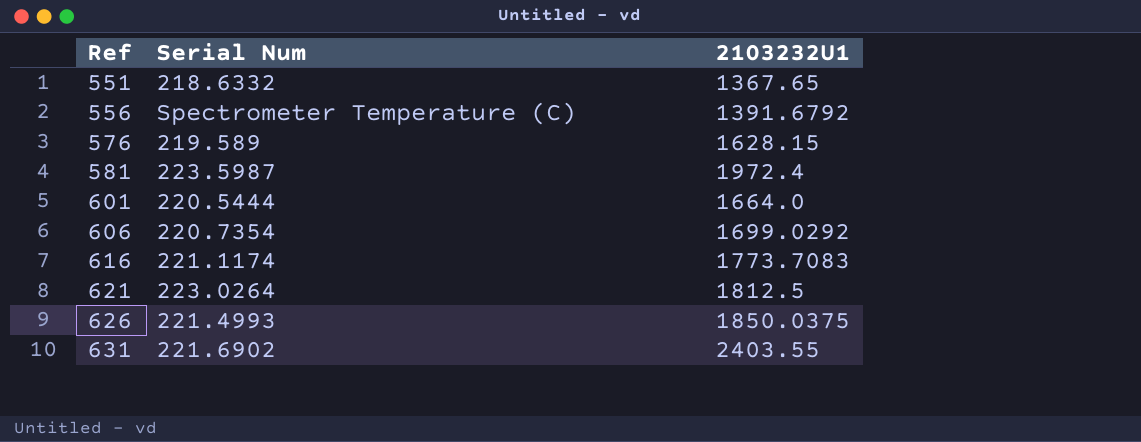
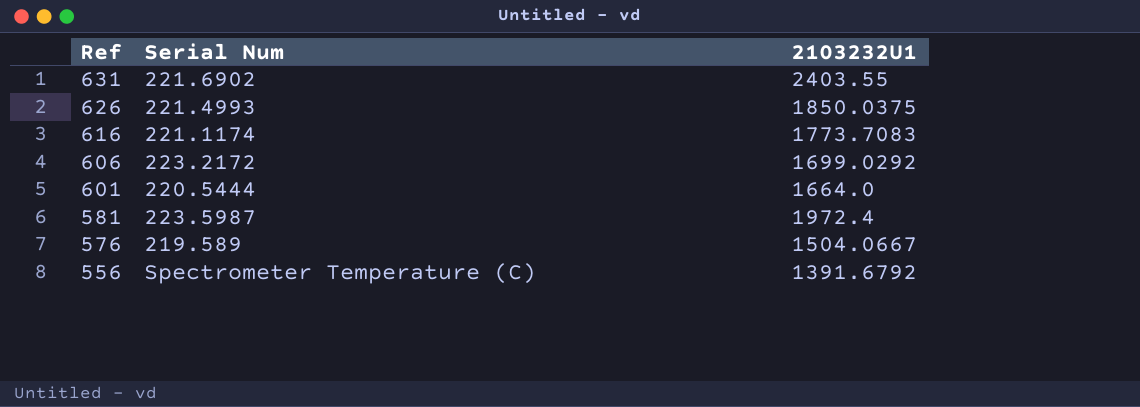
row order: Ref ascending -> Ref descending
row 551: 218.6332 | 1367.65 -> none
row 621: 223.0264 | 1812.5 -> none
606 | Serial Num: 220.7354 -> 223.2172
576 | 2103232U1: 1628.15 -> 1504.0667

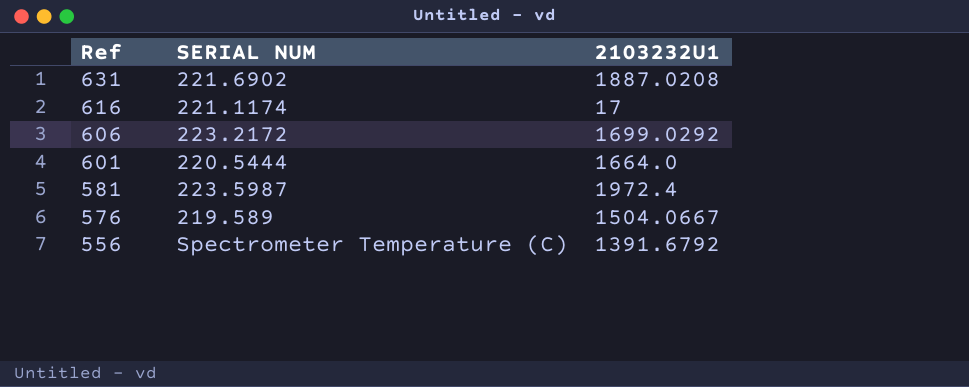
column name: Serial Num -> SERIAL NUM
row 626: 221.4993 | 1850.0375 -> none
631 | 2103232U1: 2403.55 -> 1887.0208
616 | 2103232U1: 1773.7083 -> 17

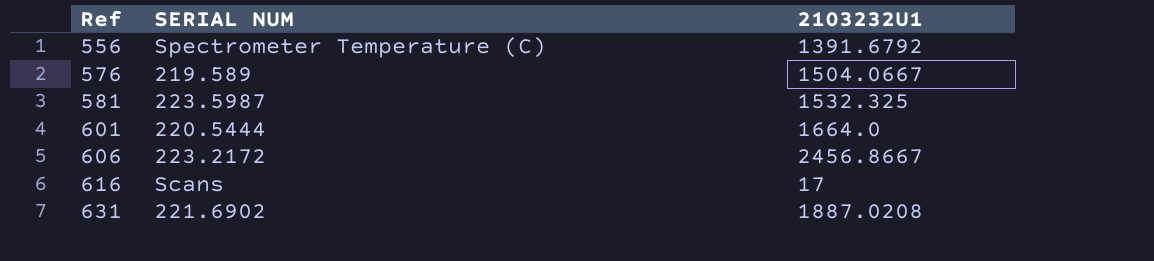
row order: Ref descending -> Ref ascending
581 | 2103232U1: 1972.4 -> 1532.325
606 | 2103232U1: 1699.0292 -> 2456.8667
616 | SERIAL NUM: 221.1174 -> Scans

